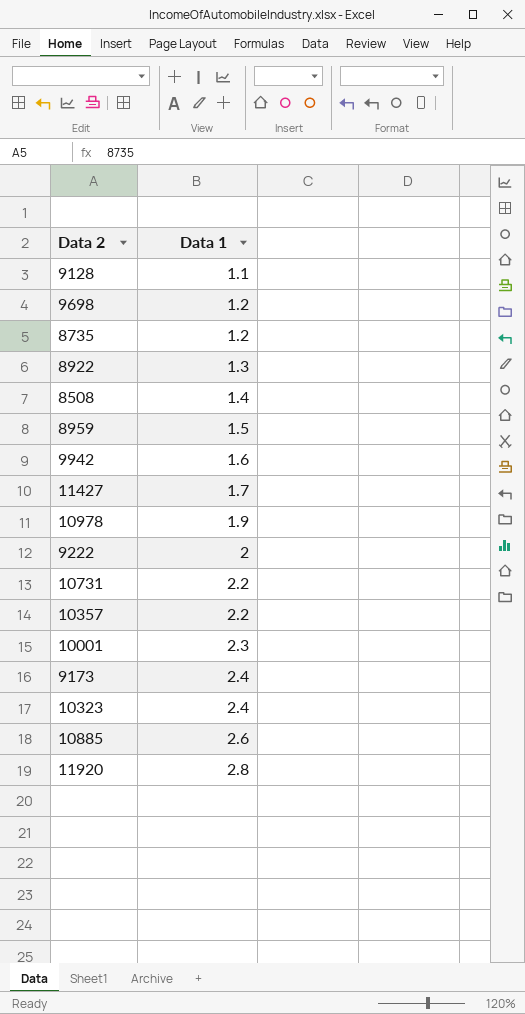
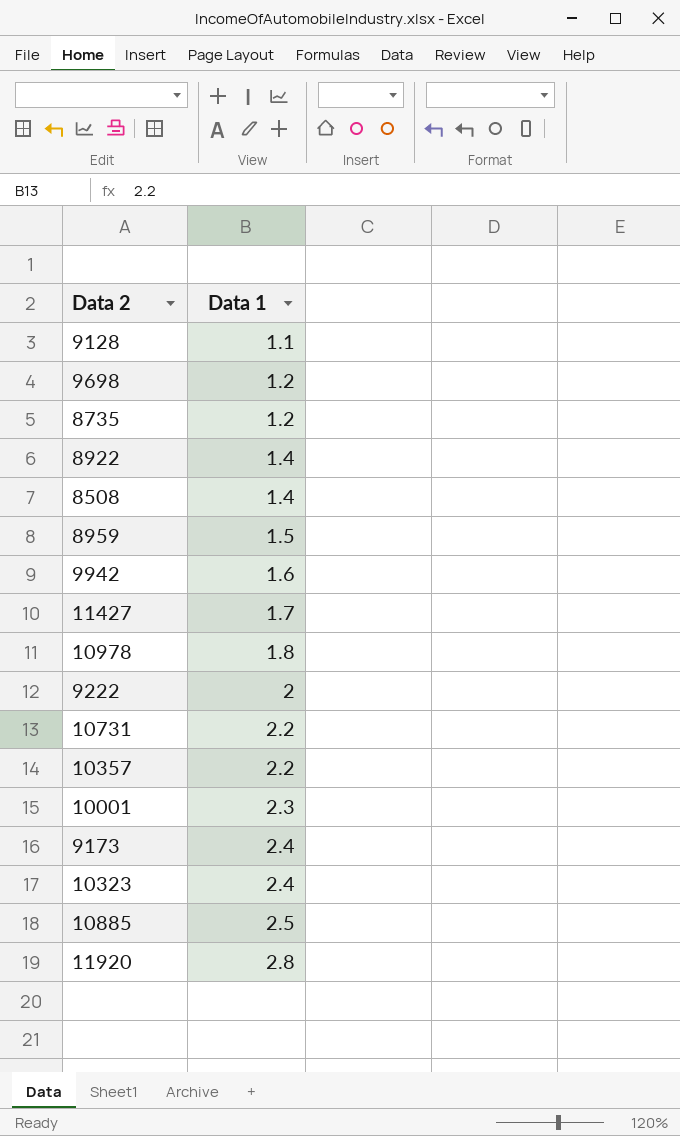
8922 | Data 1: 1.3 -> 1.4
10978 | Data 1: 1.9 -> 1.8
10885 | Data 1: 2.6 -> 2.5

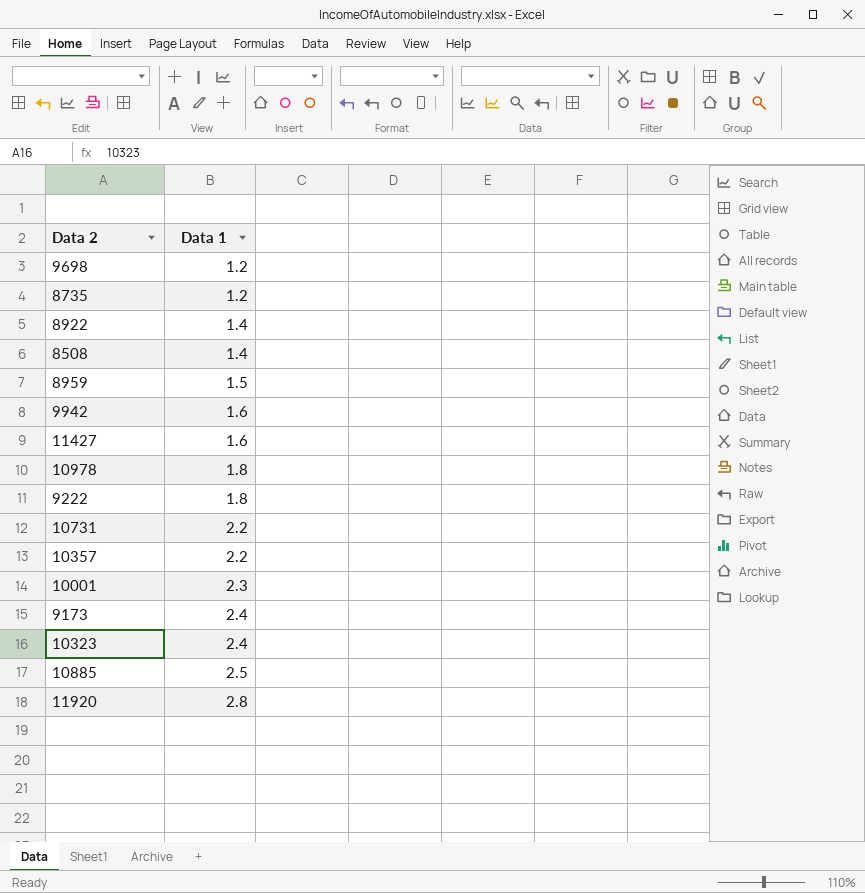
row 9128: 1.1 -> none
11427 | Data 1: 1.7 -> 1.6
9222 | Data 1: 2 -> 1.8

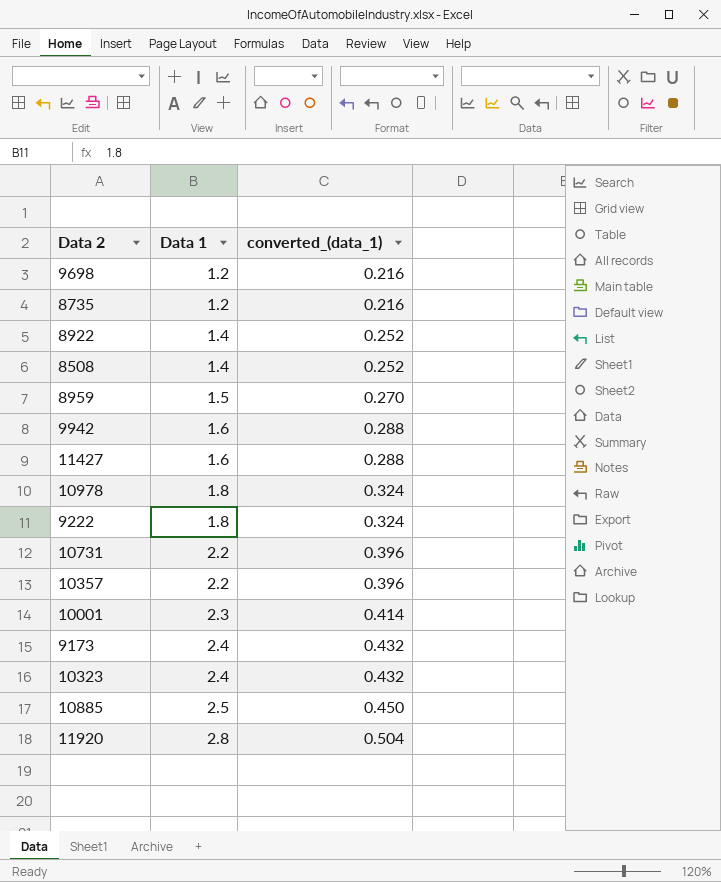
column converted_(data_1) | formula: none -> [Data 1] * 0.18

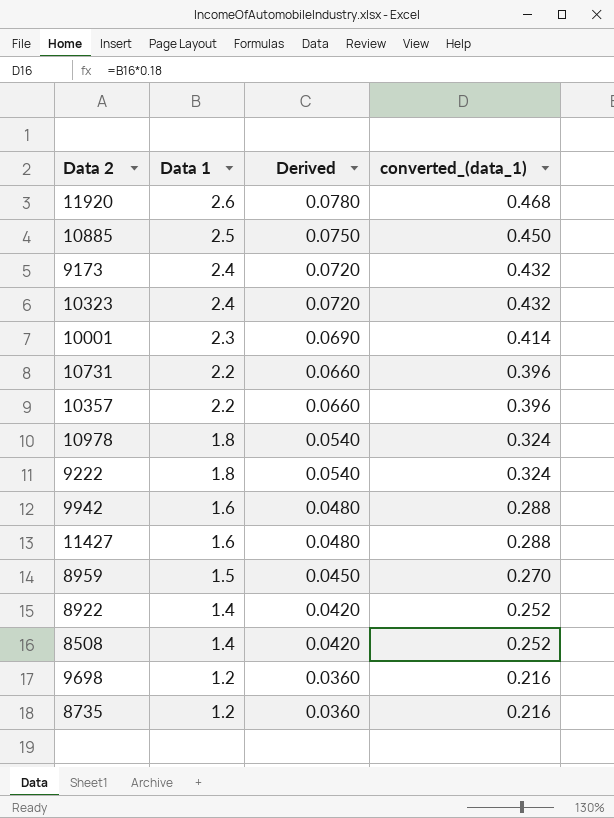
row order: Data 1 ascending -> Data 1 descending
column Derived | formula: none -> [Data 1] * 0.03
11920 | Data 1: 2.8 -> 2.6
11920 | converted_(data_1): 0.504 -> 0.468

